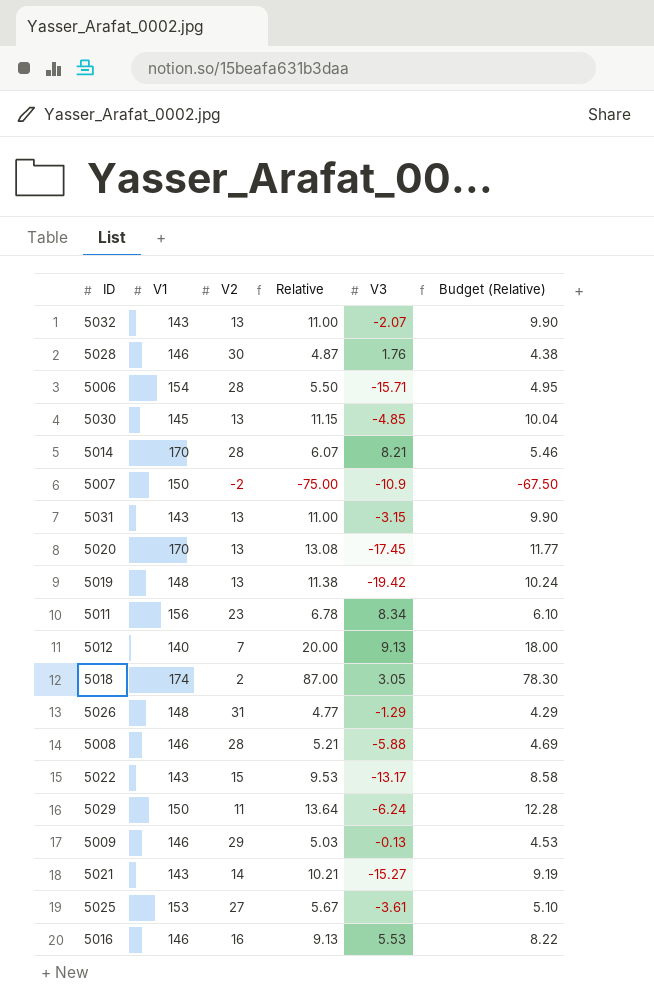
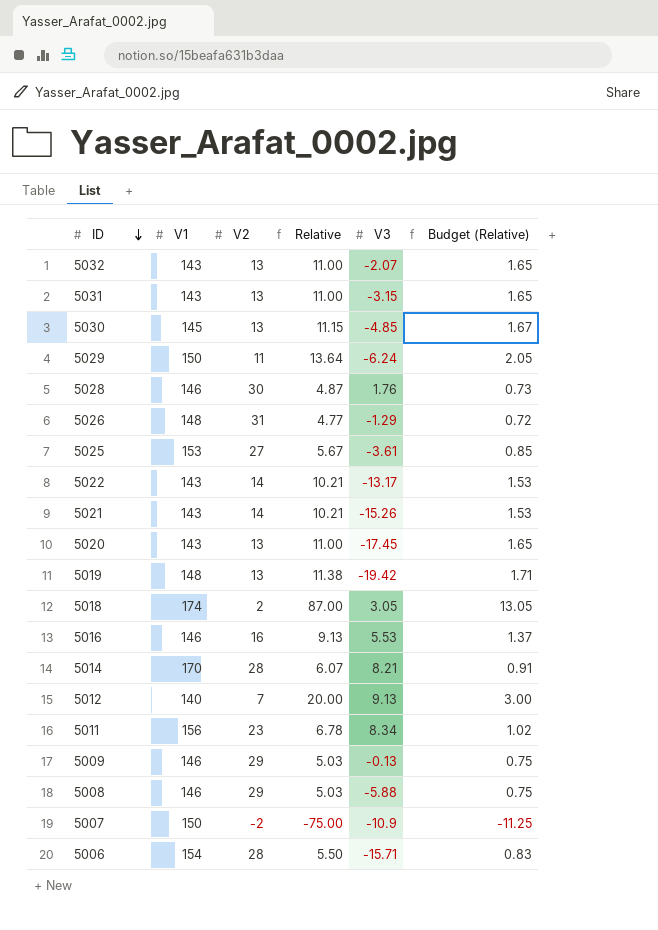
row order: none -> ID descending
column Budget (Relative) | formula: [Relative] * 0.9 -> [Relative] * 0.15
5022 | V2: 15 -> 14
5022 | Relative: 9.53 -> 10.21
5021 | V3: -15.27 -> -15.26
5020 | V1: 170 -> 143
5020 | Relative: 13.08 -> 11.00
5008 | V2: 28 -> 29
5008 | Relative: 5.21 -> 5.03

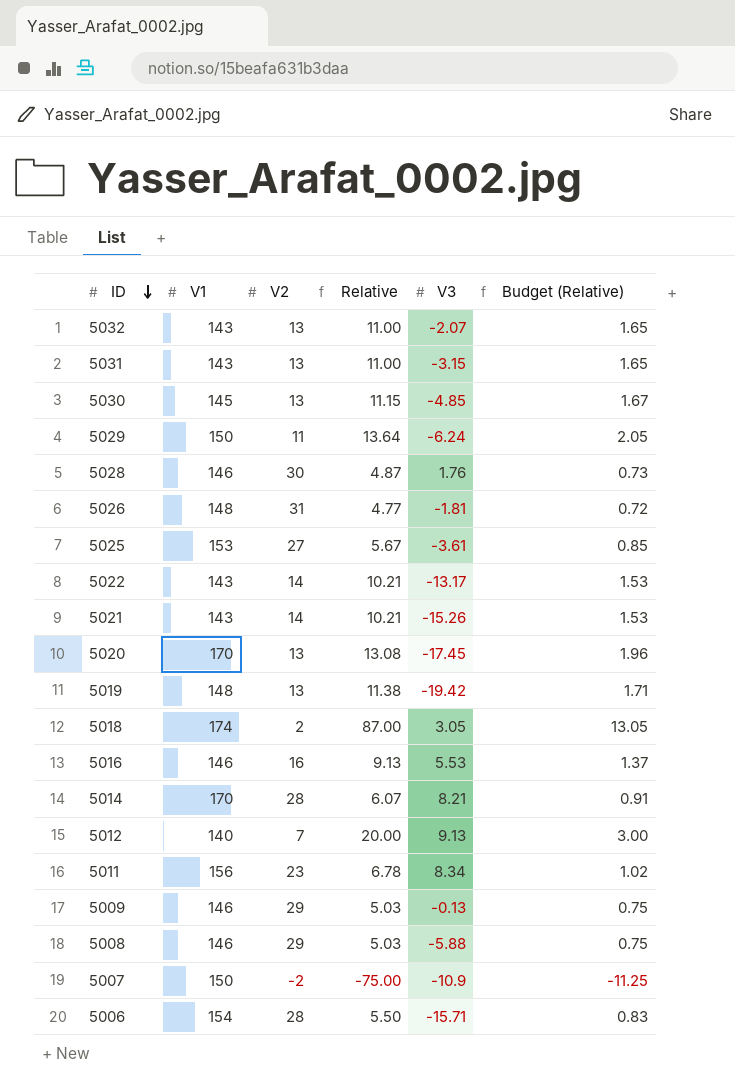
5026 | V3: -1.29 -> -1.81
5020 | V1: 143 -> 170
5020 | Relative: 11.00 -> 13.08
5020 | Budget (Relative): 1.65 -> 1.96

